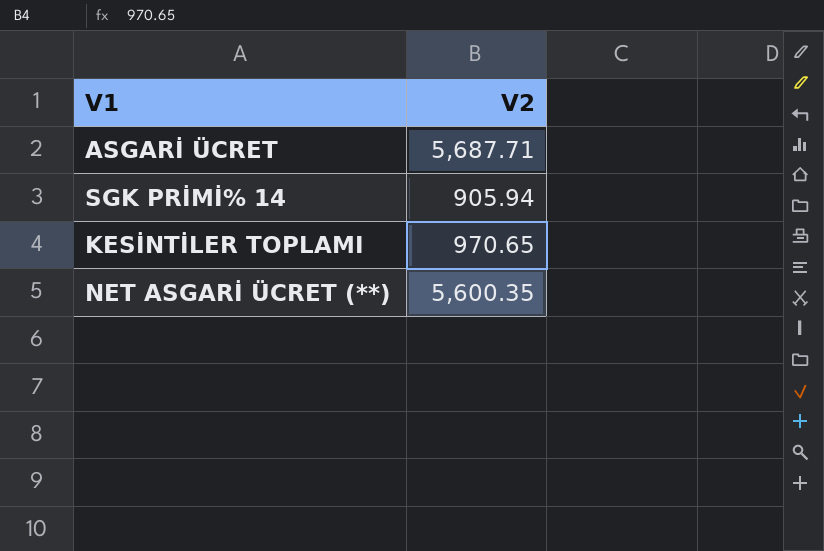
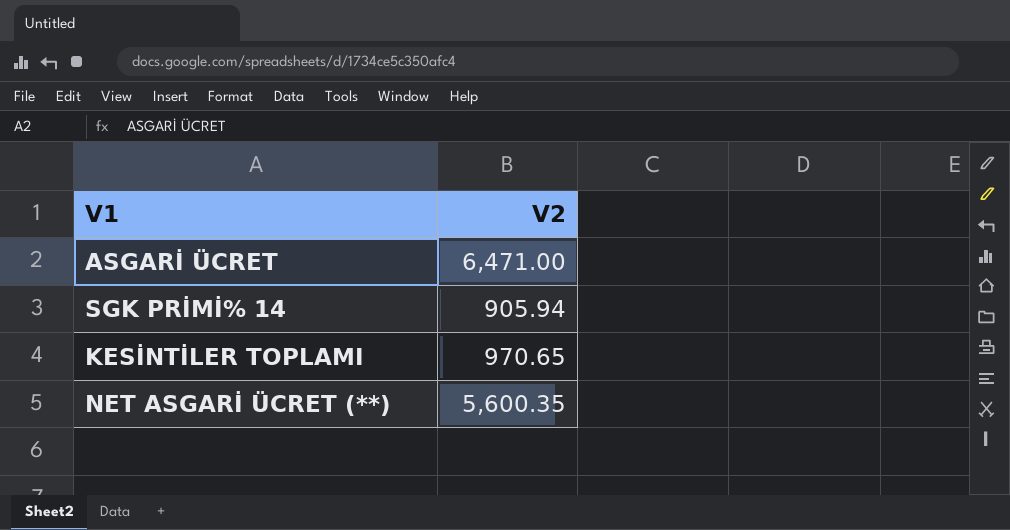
ASGARİ ÜCRET | V2: 5,687.71 -> 6,471.00

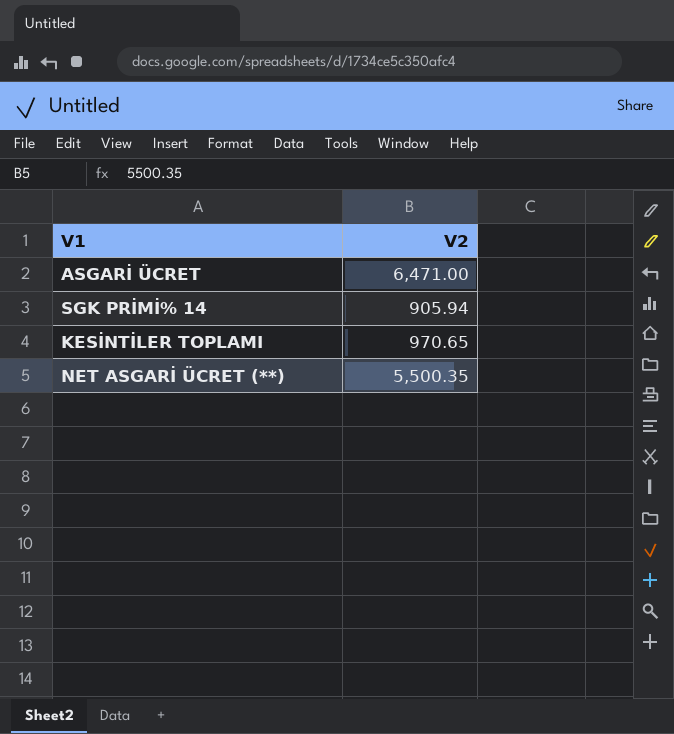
NET ASGARİ ÜCRET (**) | V2: 5,600.35 -> 5,500.35

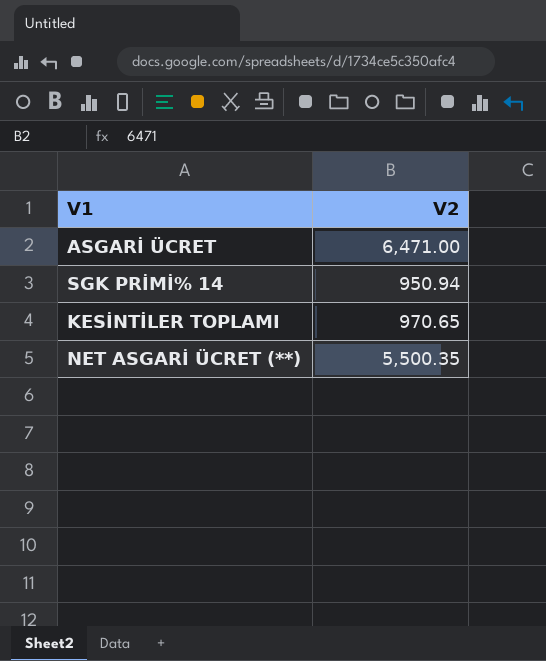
SGK PRİMİ% 14 | V2: 905.94 -> 950.94

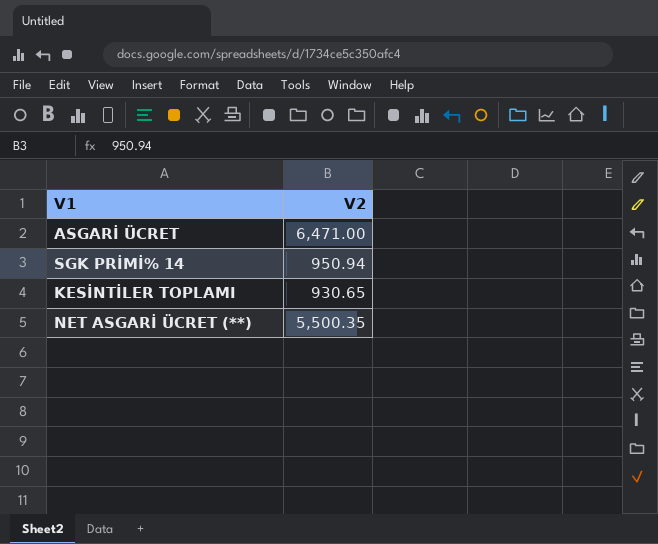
KESİNTİLER TOPLAMI | V2: 970.65 -> 930.65

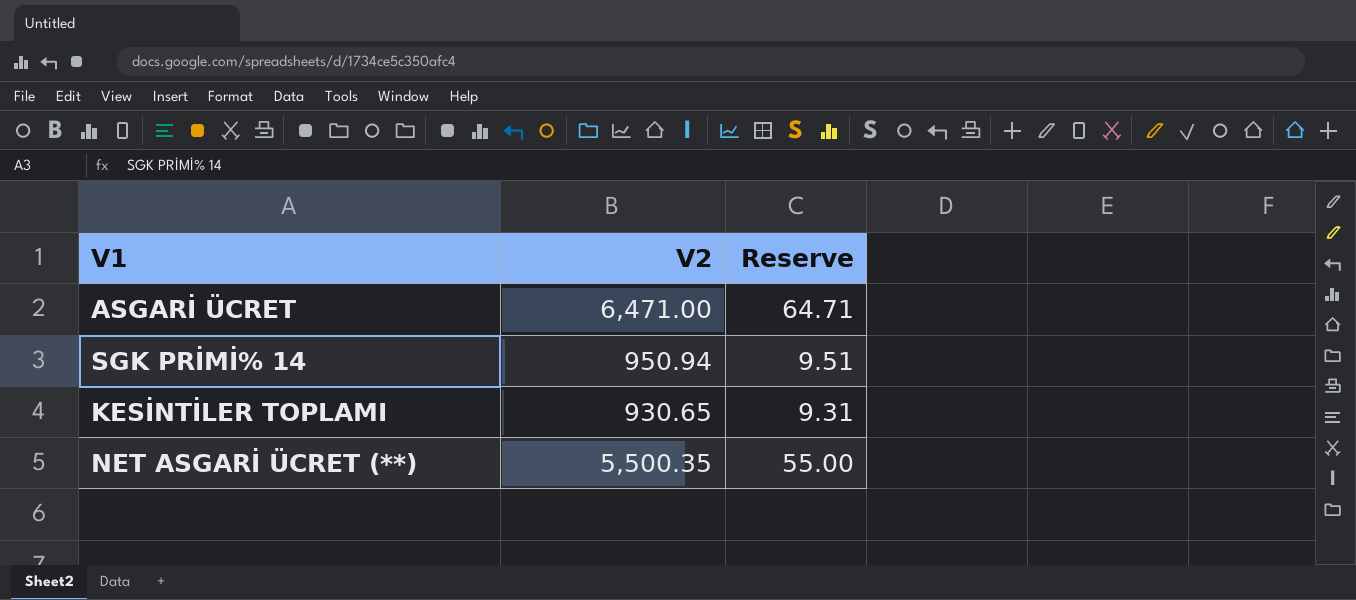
column Reserve | formula: none -> [V2] * 0.01

